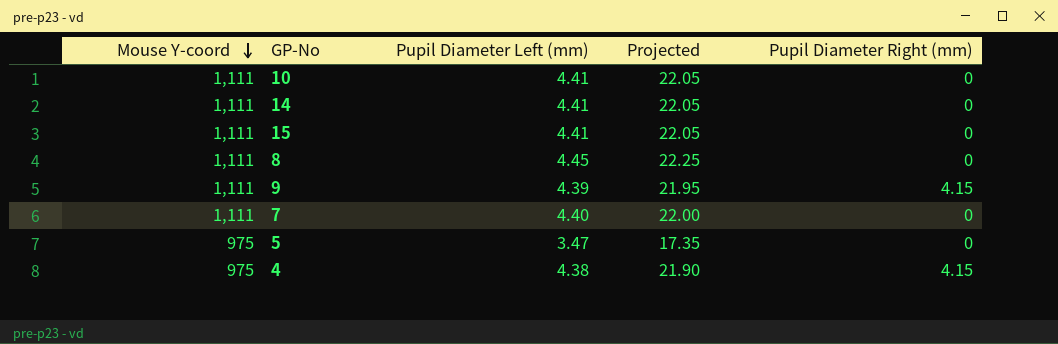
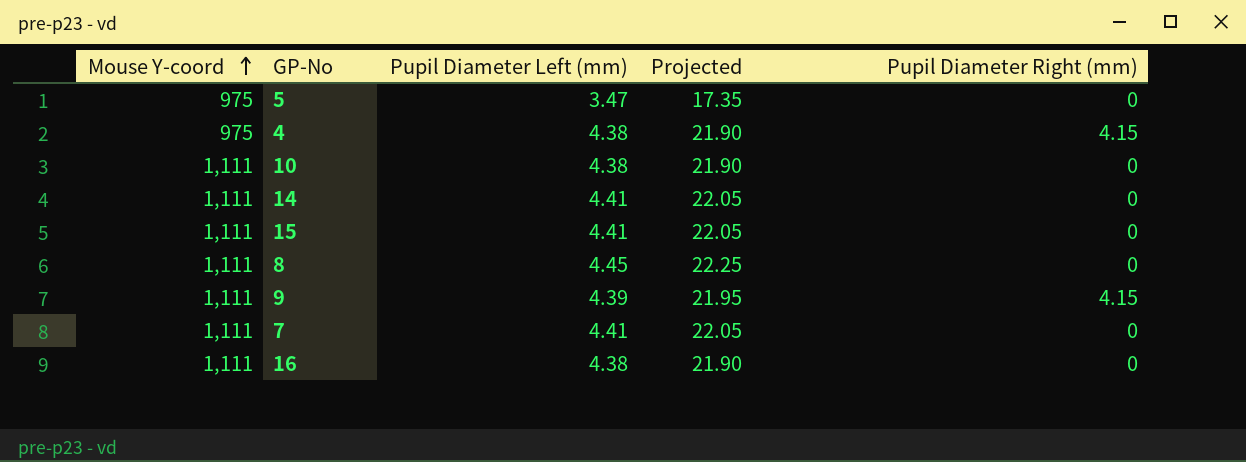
row order: Mouse Y-coord descending -> Mouse Y-coord ascending
10 | Pupil Diameter Left (mm): 4.41 -> 4.38
10 | Projected: 22.05 -> 21.90
7 | Pupil Diameter Left (mm): 4.40 -> 4.41
7 | Projected: 22.00 -> 22.05
row 16: none -> 1,111 | 4.38 | 21.90 | 0

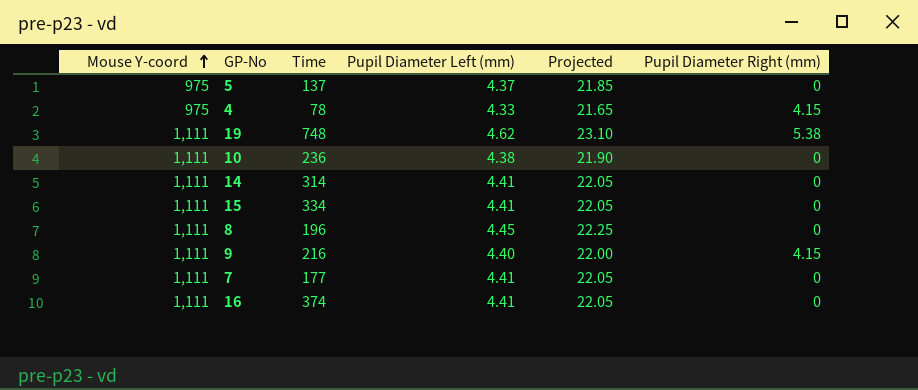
column Time | position: none -> 3
5 | Pupil Diameter Left (mm): 3.47 -> 4.37
5 | Projected: 17.35 -> 21.85
4 | Pupil Diameter Left (mm): 4.38 -> 4.33
4 | Projected: 21.90 -> 21.65
row 19: none -> 1,111 | 748 | 4.62 | 23.10 | 5.38
9 | Pupil Diameter Left (mm): 4.39 -> 4.40
9 | Projected: 21.95 -> 22.00
16 | Pupil Diameter Left (mm): 4.38 -> 4.41
16 | Projected: 21.90 -> 22.05

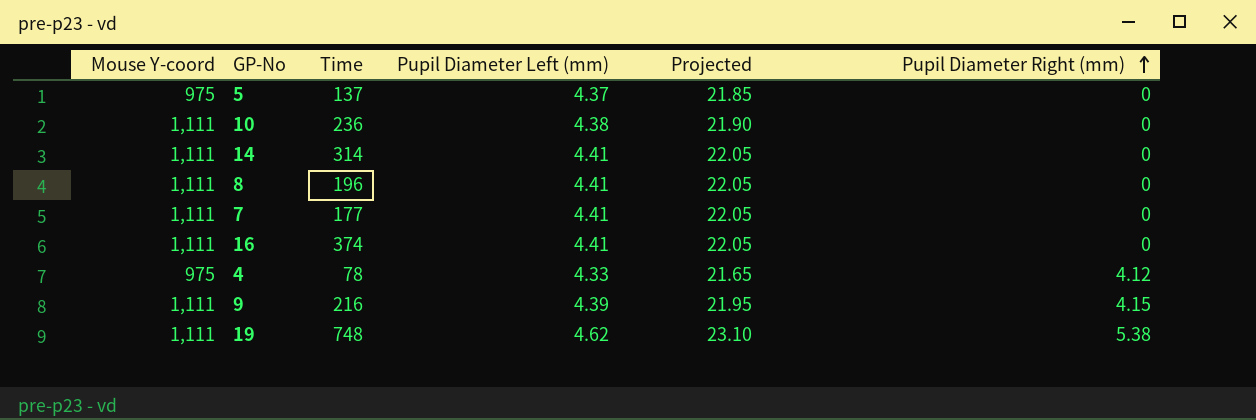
row order: Mouse Y-coord ascending -> Pupil Diameter Right (mm) ascending
row 15: 1,111 | 334 | 4.41 | 22.05 | 0 -> none
8 | Pupil Diameter Left (mm): 4.45 -> 4.41
8 | Projected: 22.25 -> 22.05
4 | Pupil Diameter Right (mm): 4.15 -> 4.12
9 | Pupil Diameter Left (mm): 4.40 -> 4.39
9 | Projected: 22.00 -> 21.95

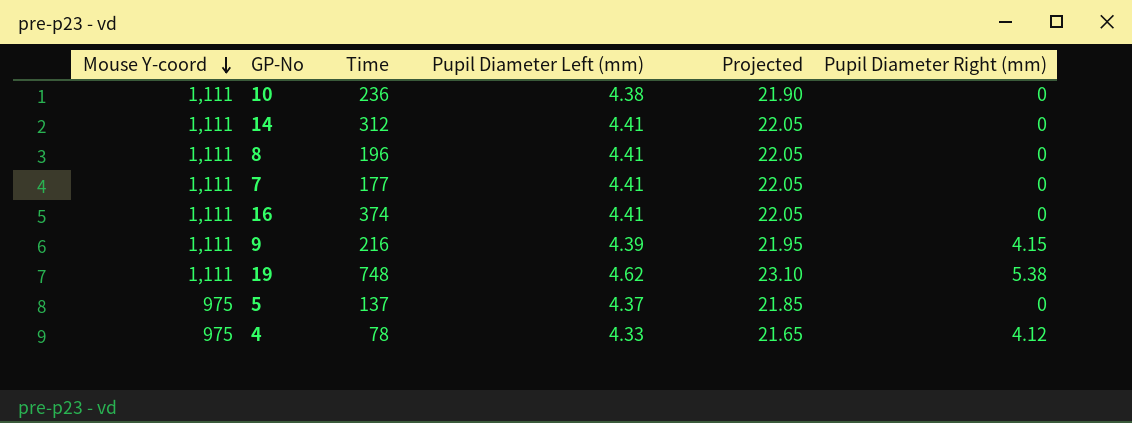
row order: Pupil Diameter Right (mm) ascending -> Mouse Y-coord descending
14 | Time: 314 -> 312

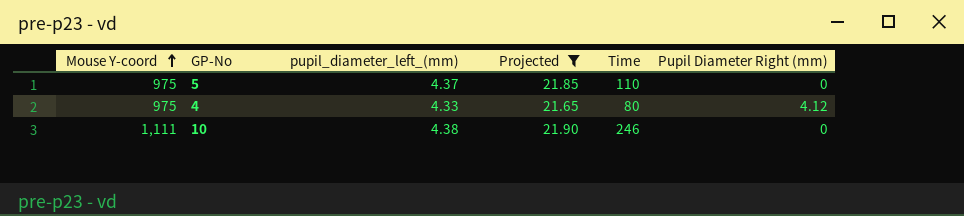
filter: none -> Projected <= 21.90
row order: Mouse Y-coord descending -> Mouse Y-coord ascending
column name: Pupil Diameter Left (mm) -> pupil_diameter_left_(mm)
column Time | position: 3 -> 5
5 | Time: 137 -> 110
4 | Time: 78 -> 80
10 | Time: 236 -> 246

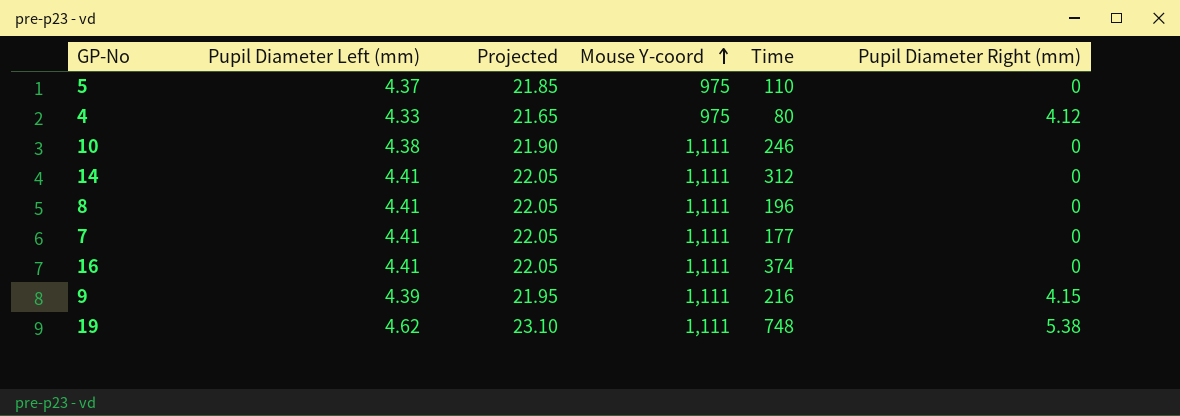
filter: Projected <= 21.90 -> none
column name: pupil_diameter_left_(mm) -> Pupil Diameter Left (mm)
column Mouse Y-coord | position: 1 -> 4

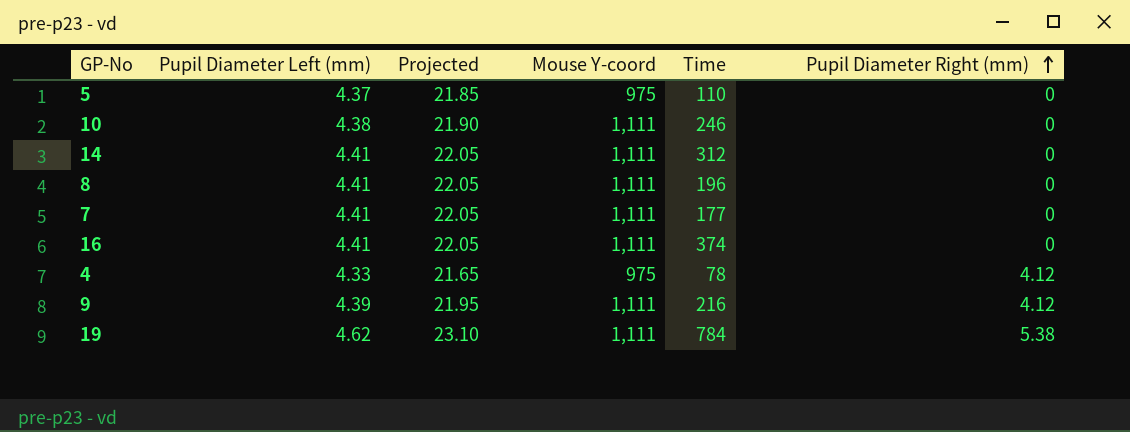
row order: Mouse Y-coord ascending -> Pupil Diameter Right (mm) ascending
4 | Time: 80 -> 78
9 | Pupil Diameter Right (mm): 4.15 -> 4.12
19 | Time: 748 -> 784

